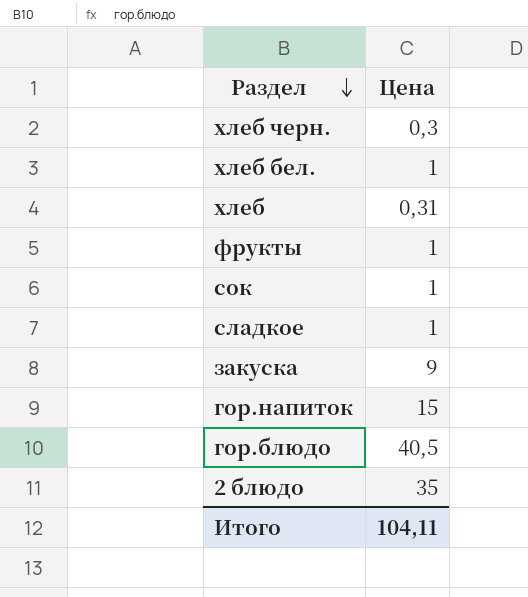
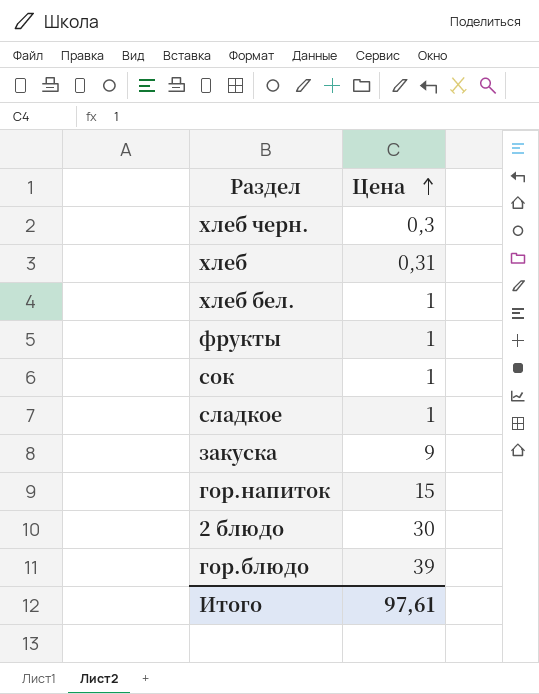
row order: Раздел descending -> Цена ascending
2 блюдо | Цена: 35 -> 30
гор.блюдо | Цена: 40,5 -> 39
Итого | Цена: 104,11 -> 97,61

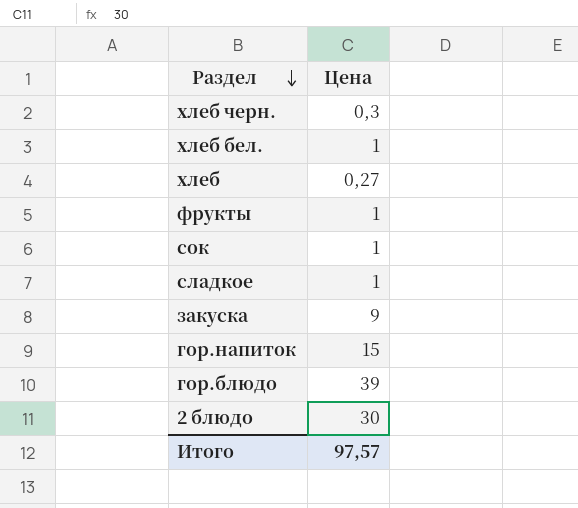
row order: Цена ascending -> Раздел descending
хлеб | Цена: 0,31 -> 0,27
Итого | Цена: 97,61 -> 97,57

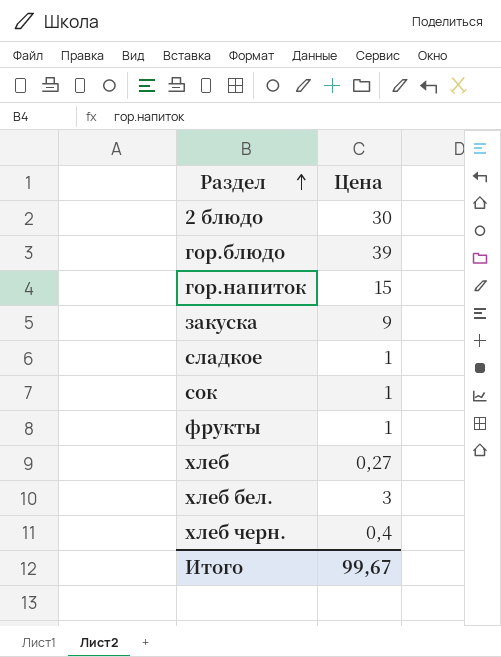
row order: Раздел descending -> Раздел ascending
хлеб бел. | Цена: 1 -> 3
хлеб черн. | Цена: 0,3 -> 0,4
Итого | Цена: 97,57 -> 99,67

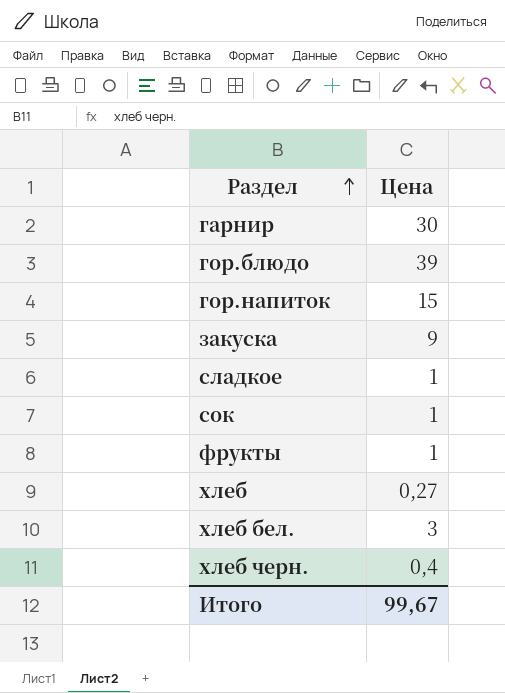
row 2 блюдо: 30 -> none
row гарнир: none -> 30

